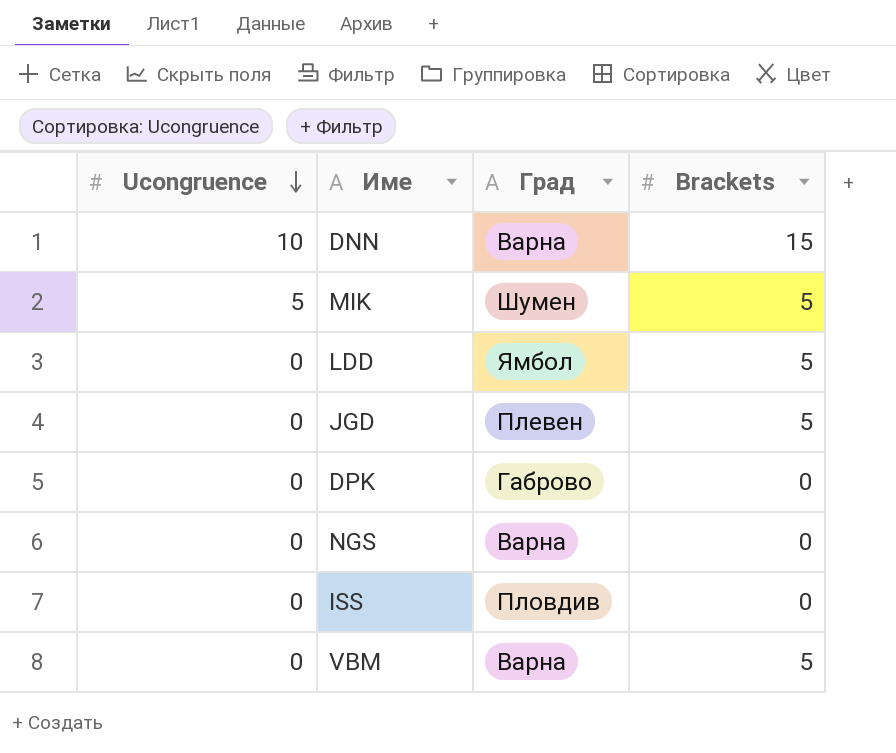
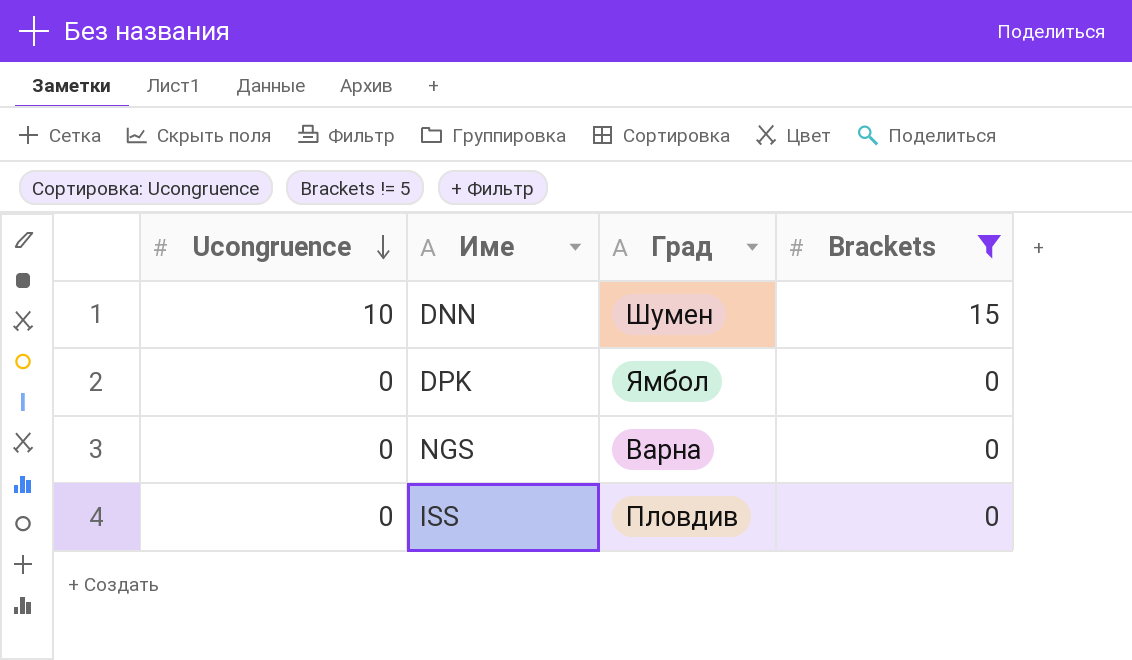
filter: none -> Brackets != 5
DNN | Град: Варна -> Шумен
DPK | Град: Габрово -> Ямбол

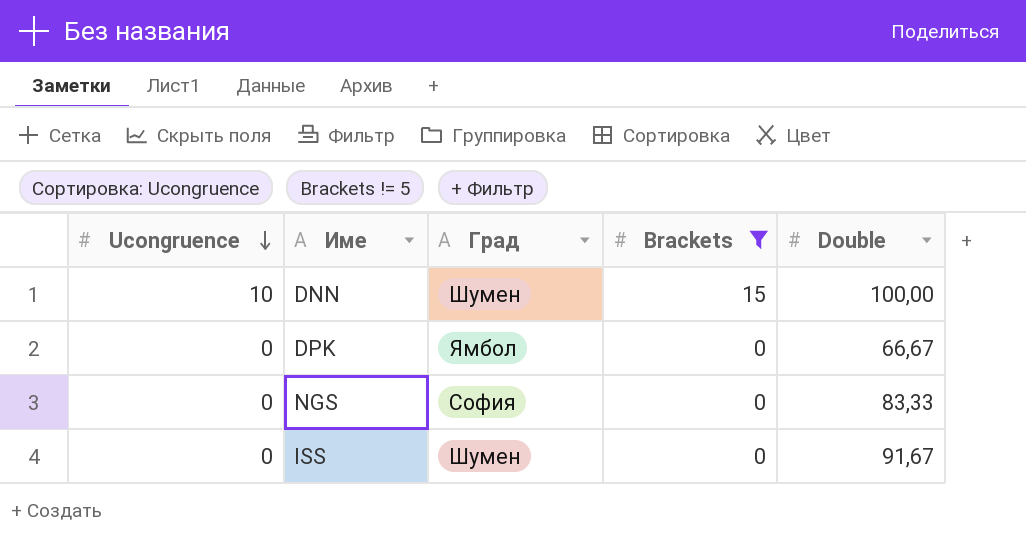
column Double | position: none -> 5
NGS | Град: Варна -> София
ISS | Град: Пловдив -> Шумен

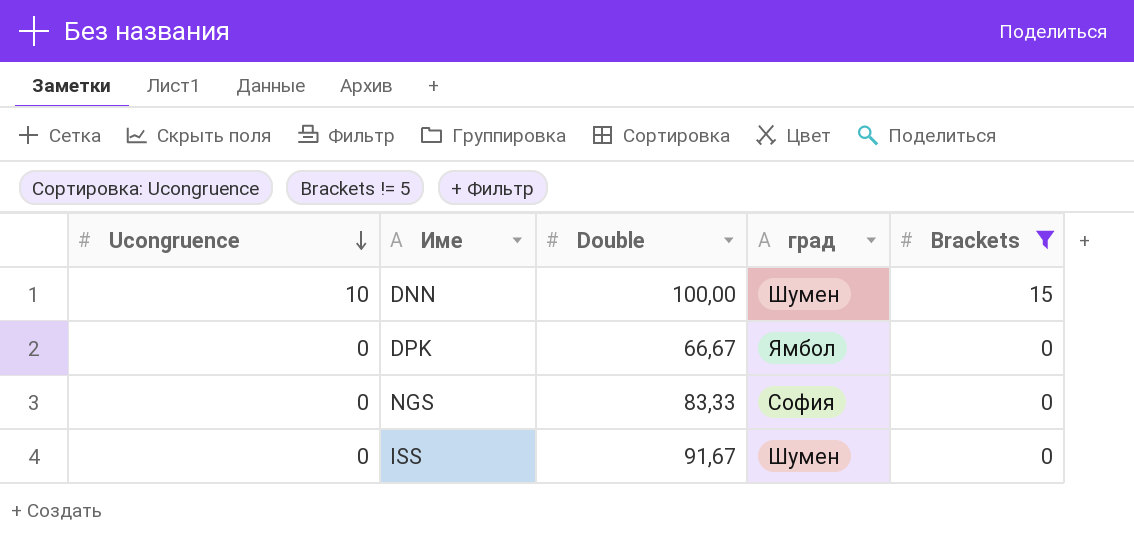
column Double | position: 5 -> 3
column name: Град -> град

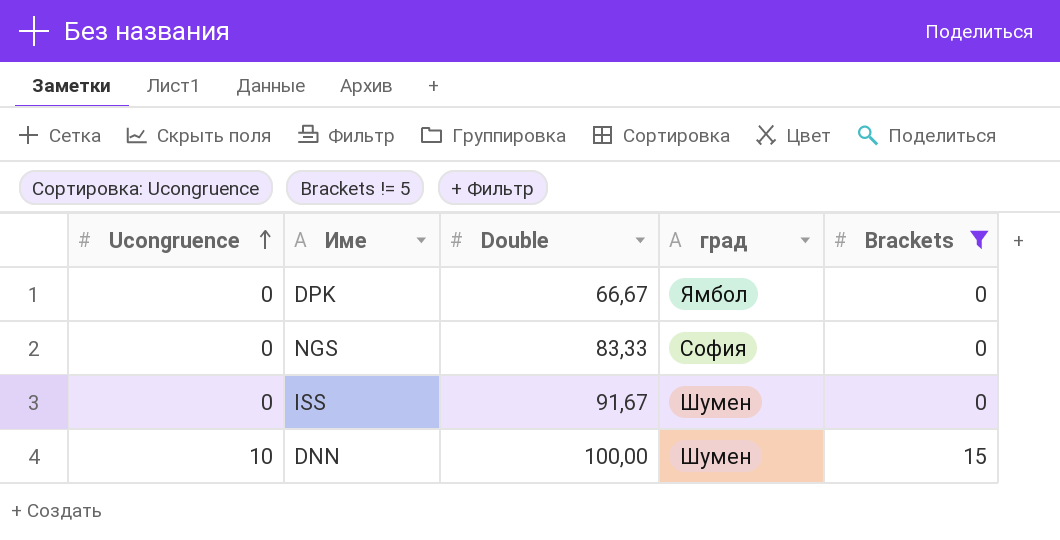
row order: Ucongruence descending -> Ucongruence ascending

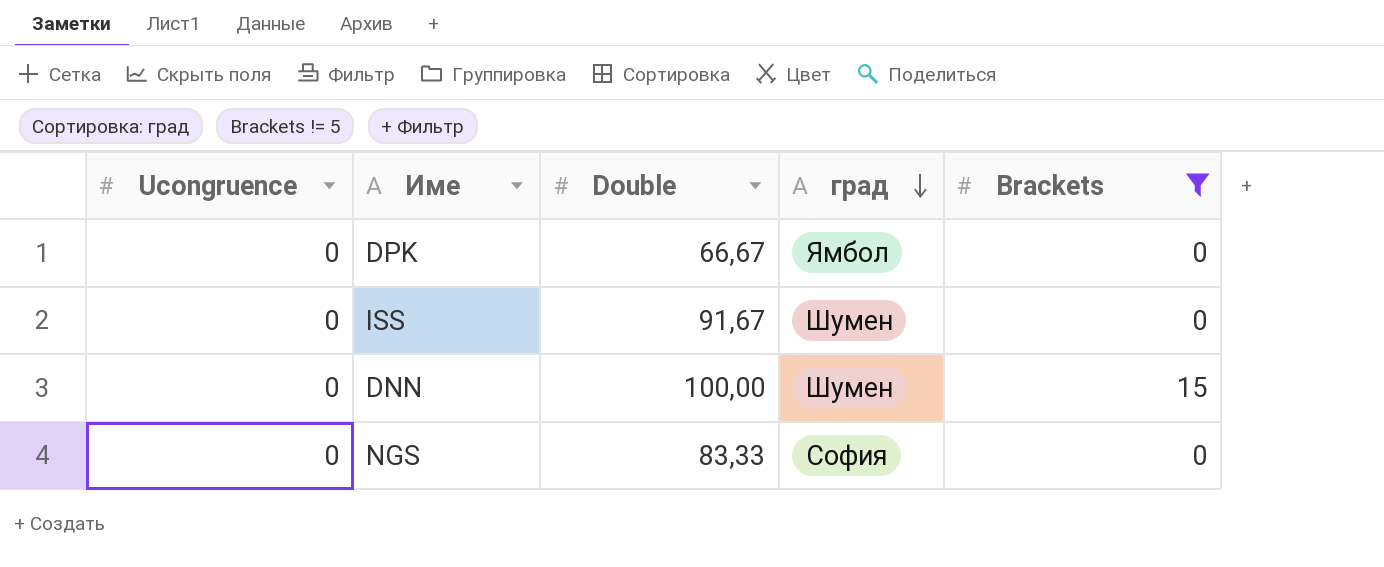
row order: Ucongruence ascending -> град descending
DNN | Ucongruence: 10 -> 0

